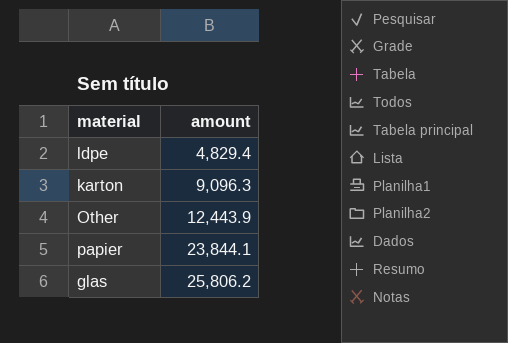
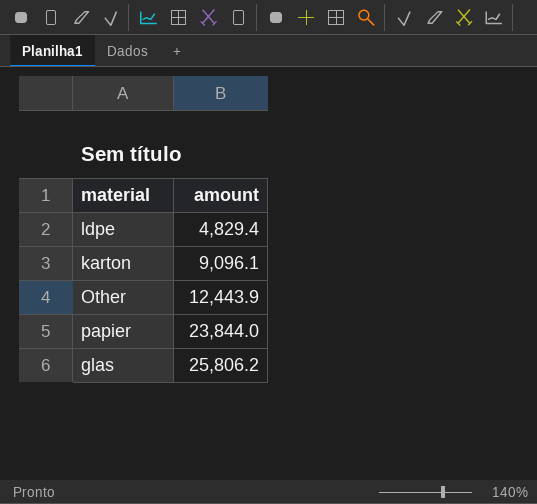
karton | amount: 9,096.3 -> 9,096.1
papier | amount: 23,844.1 -> 23,844.0

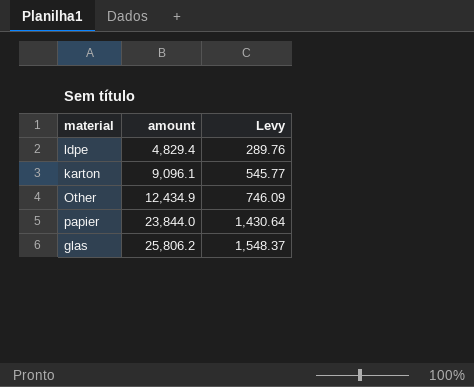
column Levy | formula: none -> [amount] * 0.06
Other | amount: 12,443.9 -> 12,434.9

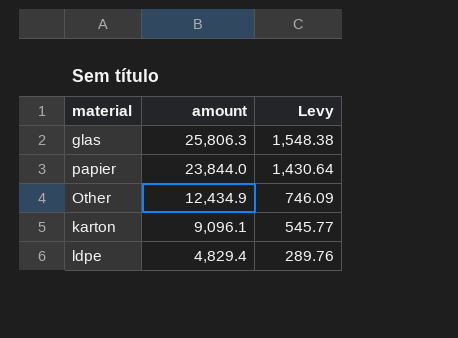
row order: amount ascending -> amount descending
glas | amount: 25,806.2 -> 25,806.3
glas | Levy: 1,548.37 -> 1,548.38

